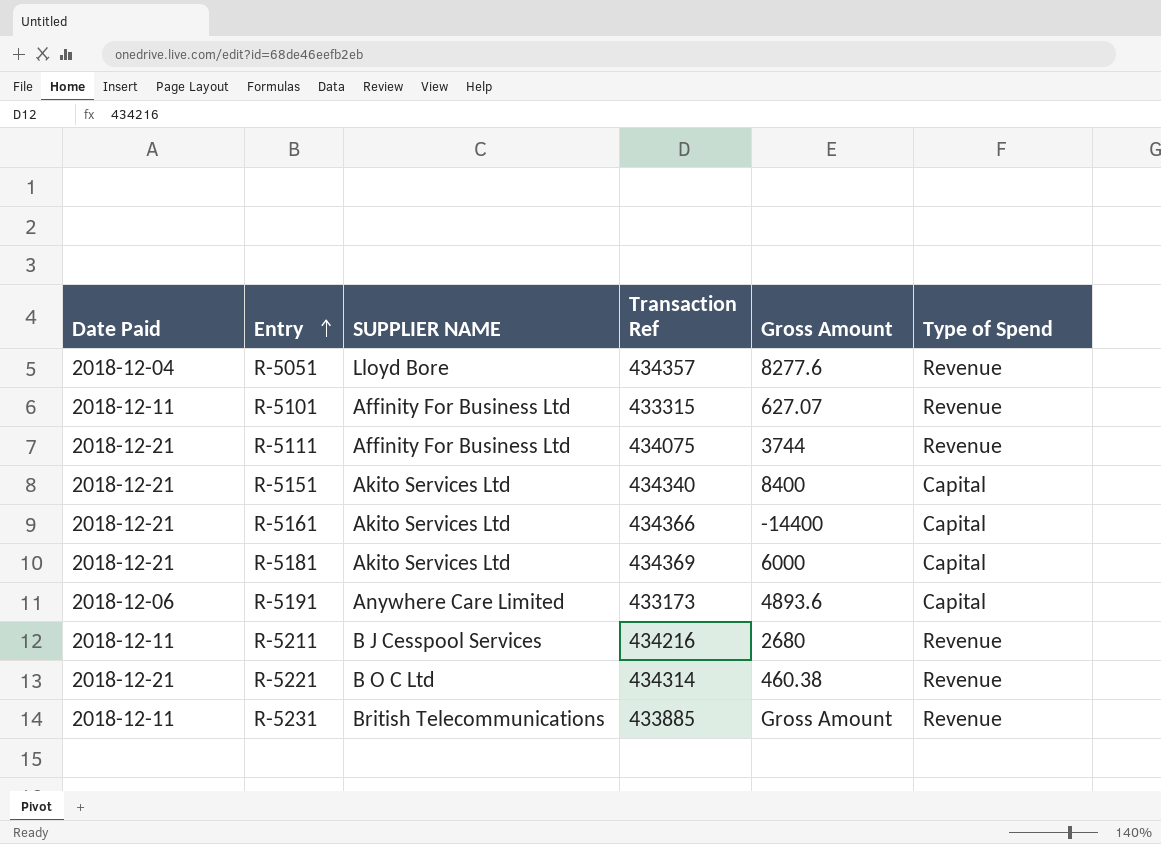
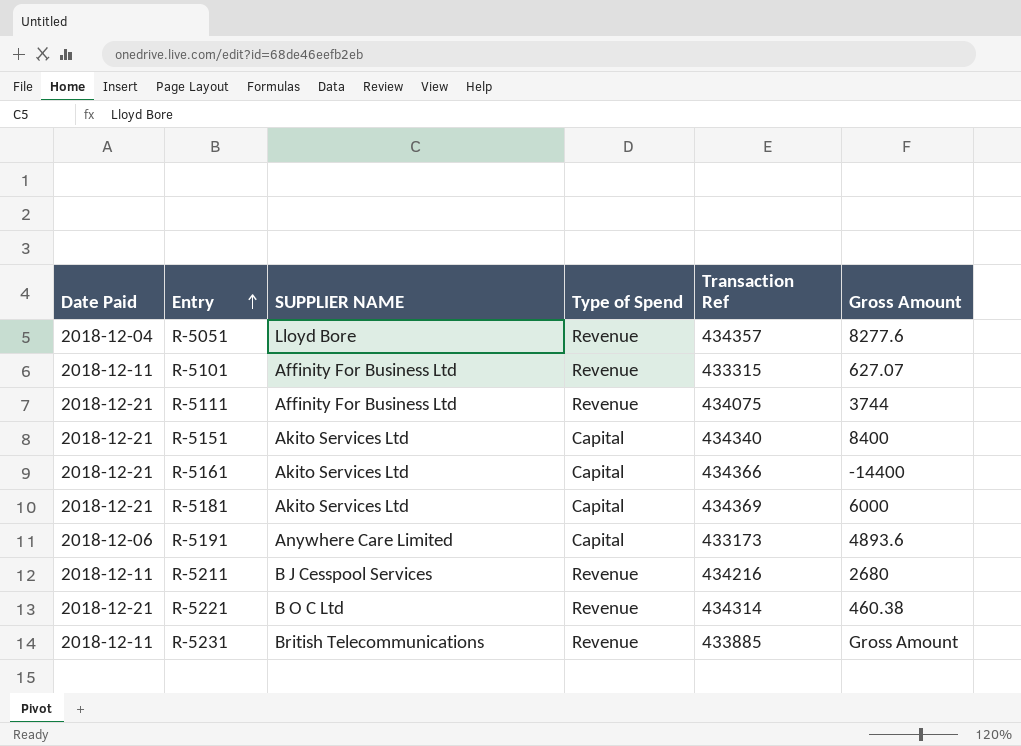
column Type of Spend | position: 6 -> 4

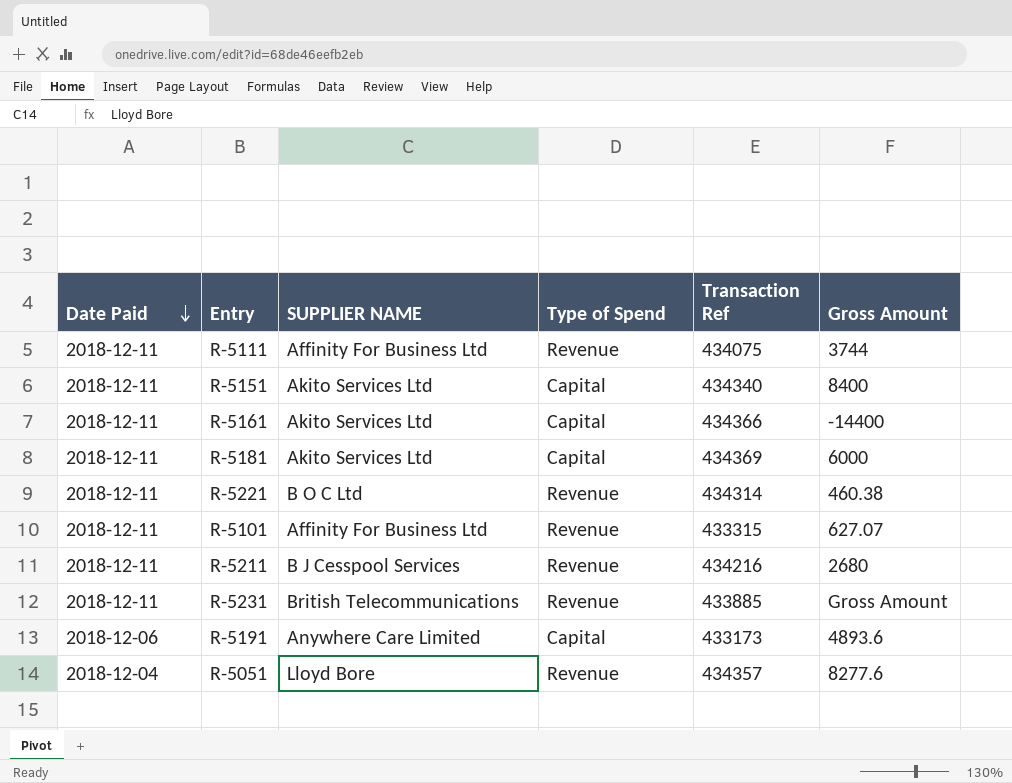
row order: Entry ascending -> Date Paid descending
R-5111 | Date Paid: 2018-12-21 -> 2018-12-11
R-5151 | Date Paid: 2018-12-21 -> 2018-12-11
R-5161 | Date Paid: 2018-12-21 -> 2018-12-11
R-5181 | Date Paid: 2018-12-21 -> 2018-12-11
R-5221 | Date Paid: 2018-12-21 -> 2018-12-11

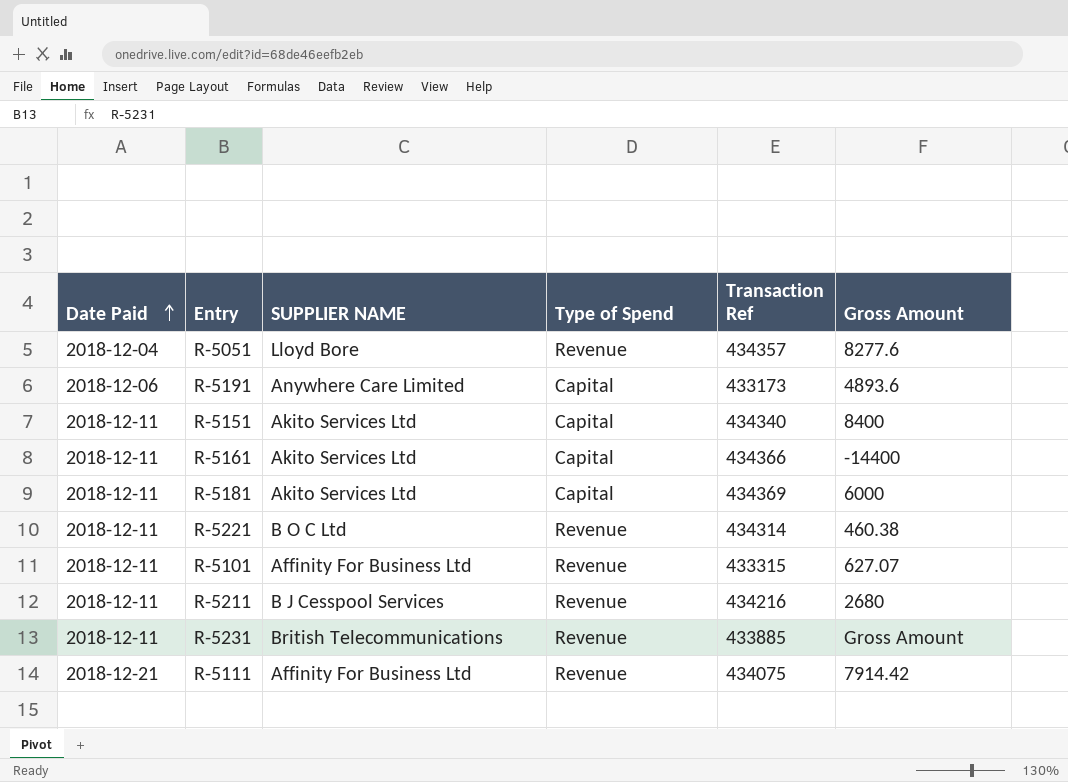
row order: Date Paid descending -> Date Paid ascending
R-5111 | Date Paid: 2018-12-11 -> 2018-12-21
R-5111 | Gross Amount: 3744 -> 7914.42

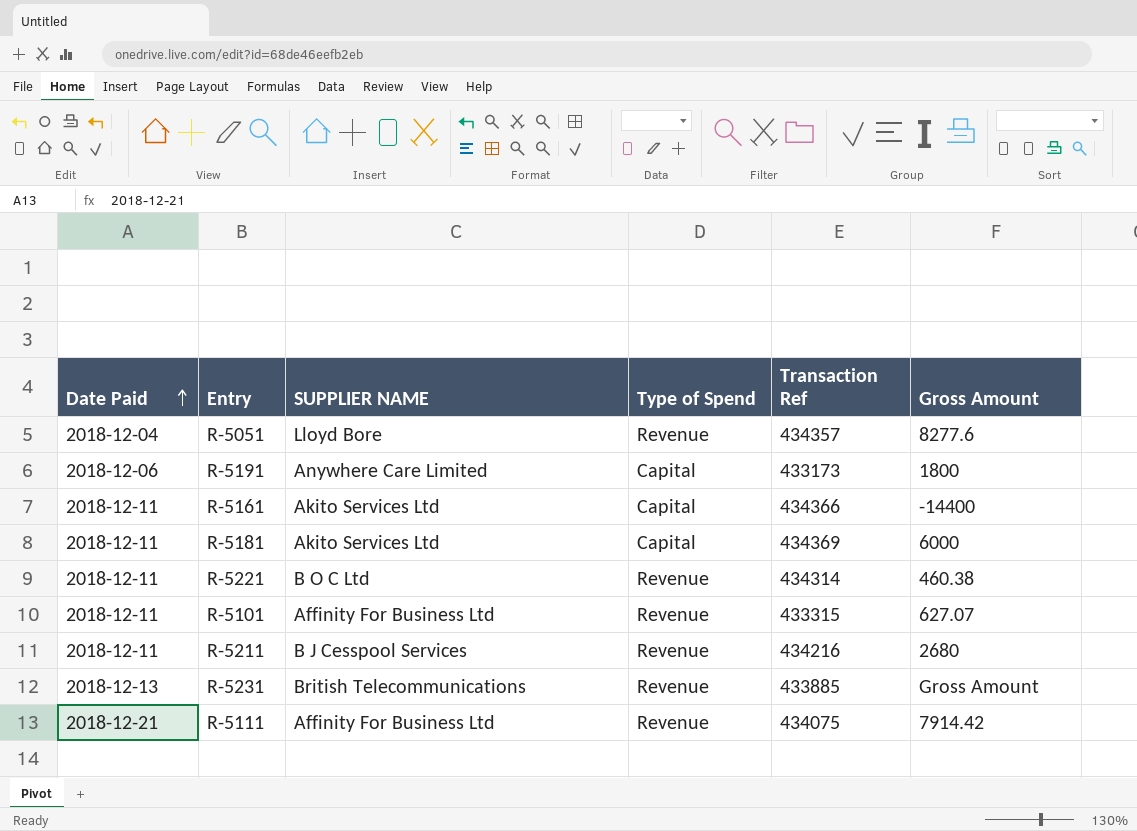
row R-5151: 2018-12-11 | Akito Services Ltd | Capital | 434340 | 8400 -> none
R-5191 | Gross Amount: 4893.6 -> 1800
R-5231 | Date Paid: 2018-12-11 -> 2018-12-13

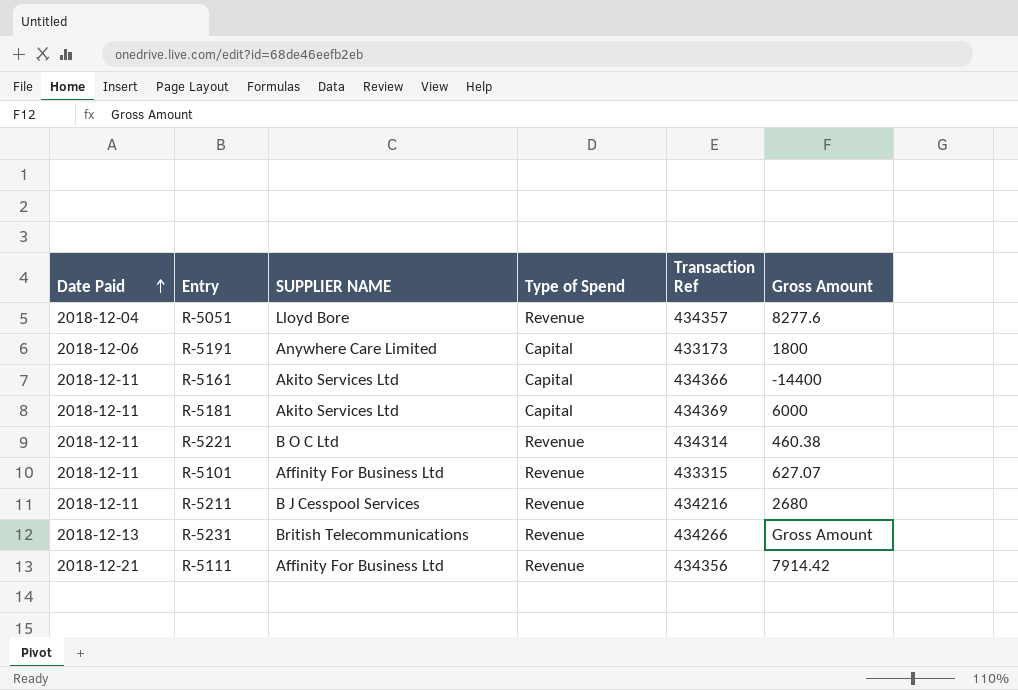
R-5231 | Transaction Ref: 433885 -> 434266
R-5111 | Transaction Ref: 434075 -> 434356

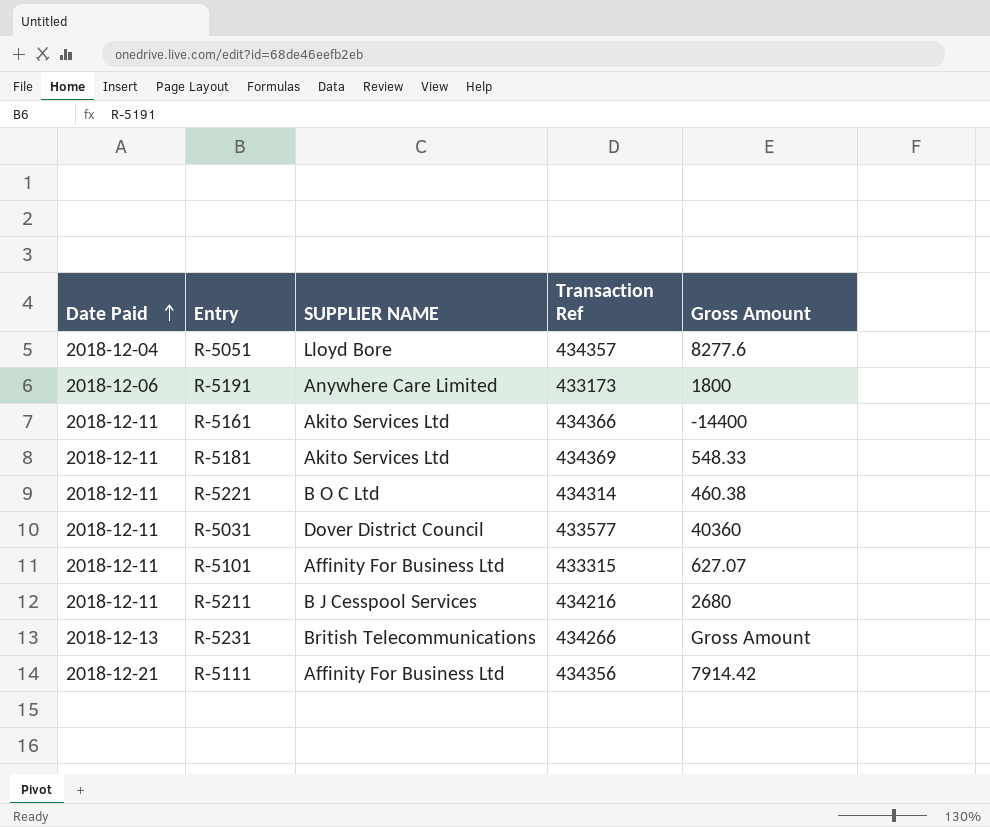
column Type of Spend | position: 4 -> none
R-5181 | Gross Amount: 6000 -> 548.33
row R-5031: none -> 2018-12-11 | Dover District Council | 433577 | 40360

